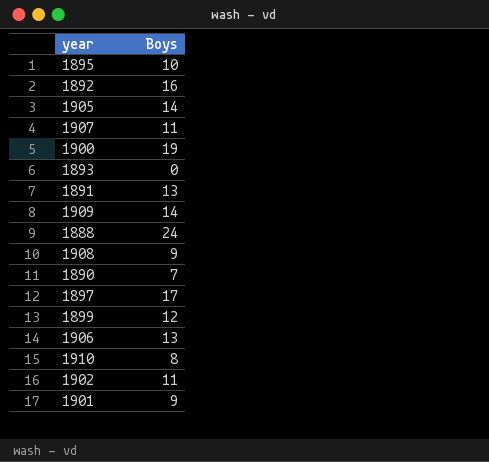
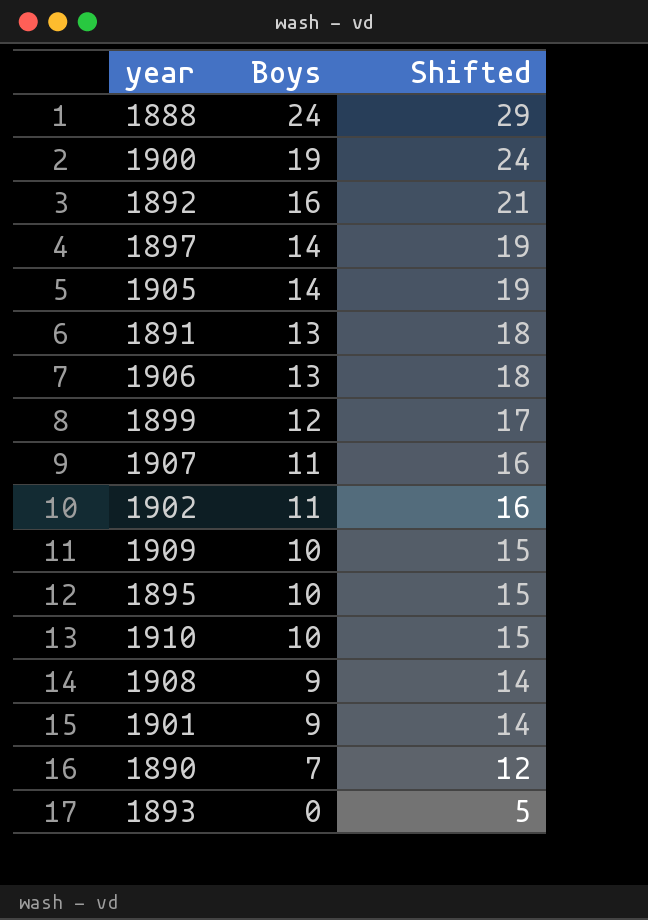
row order: none -> Boys descending
column Shifted | formula: none -> [Boys] + 5
1897 | Boys: 17 -> 14
1909 | Boys: 14 -> 10
1910 | Boys: 8 -> 10

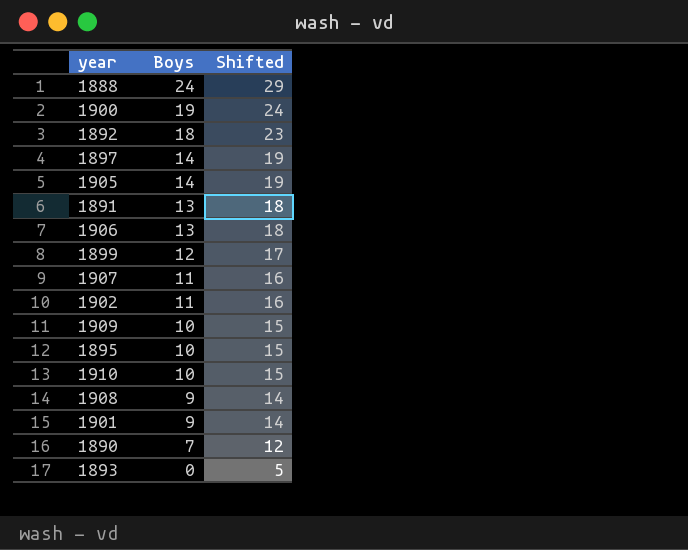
1892 | Boys: 16 -> 18
1892 | Shifted: 21 -> 23

